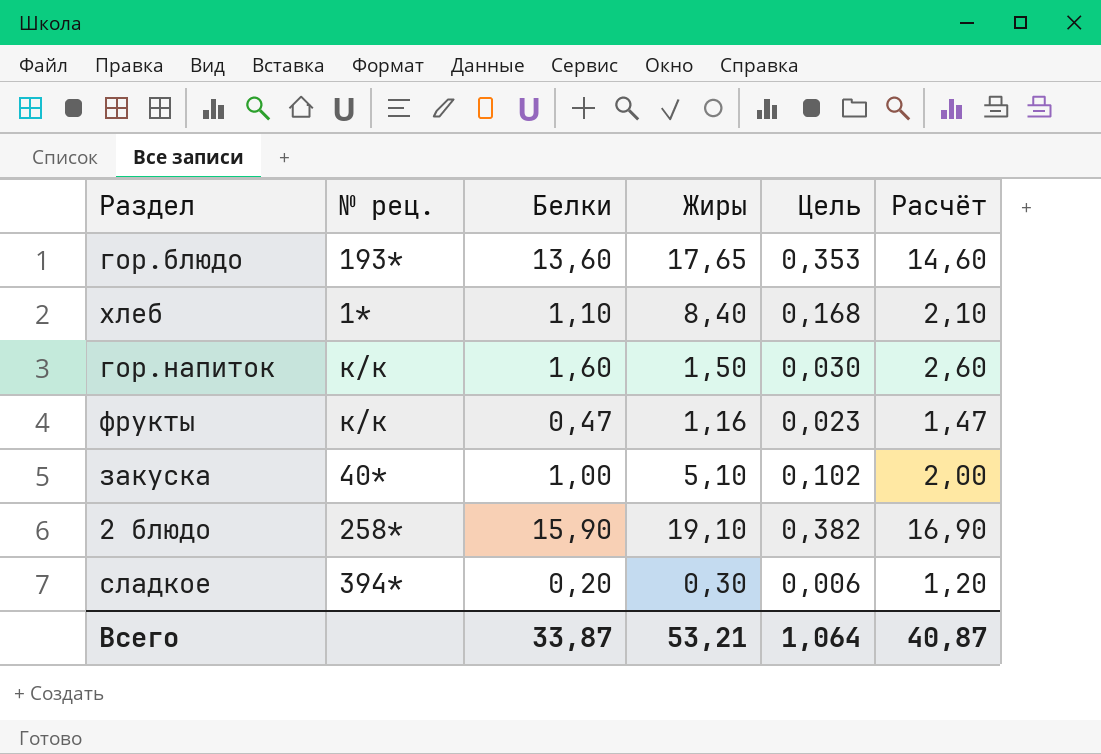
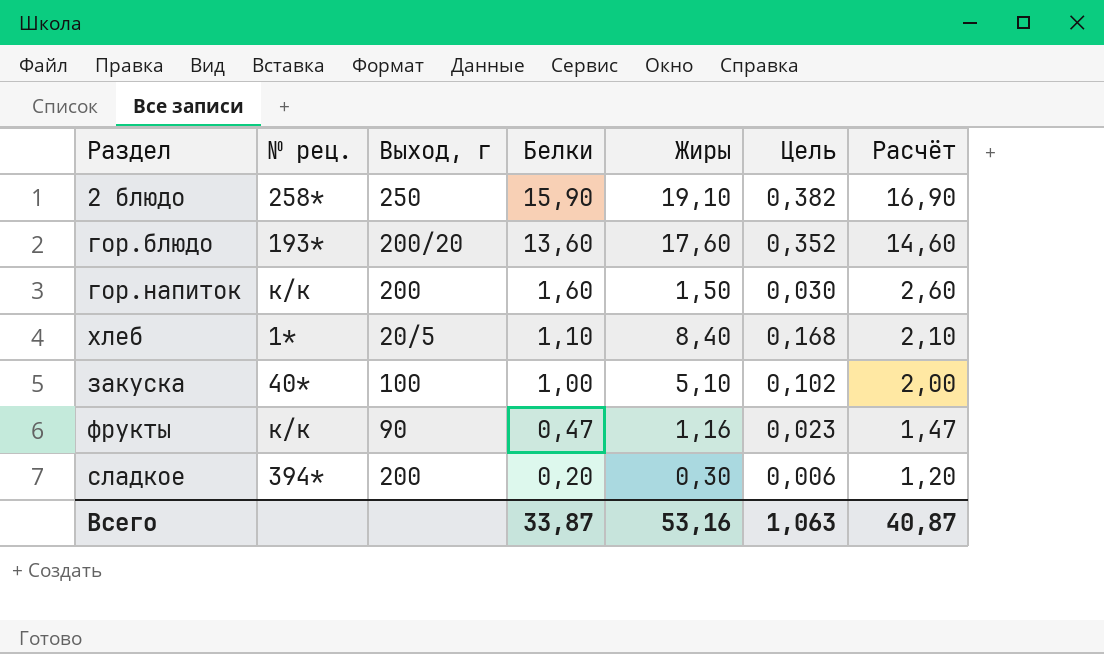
row order: none -> Белки descending
column Выход, г | position: none -> 3
гор.блюдо | Жиры: 17,65 -> 17,60
гор.блюдо | Цель: 0,353 -> 0,352
Всего | Жиры: 53,21 -> 53,16
Всего | Цель: 1,064 -> 1,063

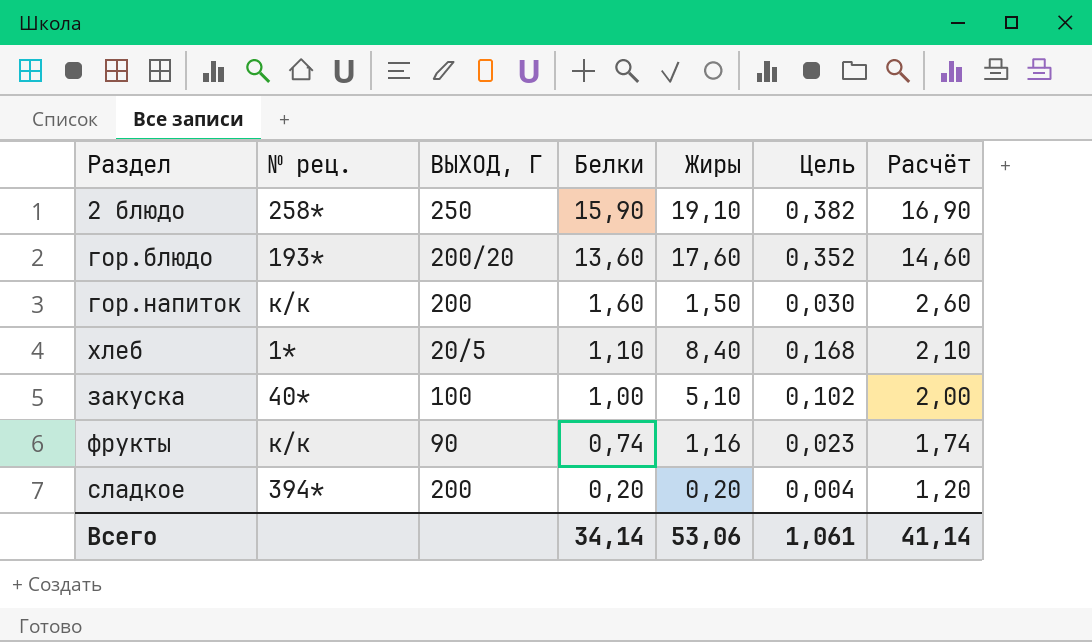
column name: Выход, г -> ВЫХОД, Г
фрукты | Белки: 0,47 -> 0,74
фрукты | Расчёт: 1,47 -> 1,74
сладкое | Жиры: 0,30 -> 0,20
сладкое | Цель: 0,006 -> 0,004
Всего | Белки: 33,87 -> 34,14
Всего | Жиры: 53,16 -> 53,06
Всего | Цель: 1,063 -> 1,061
Всего | Расчёт: 40,87 -> 41,14

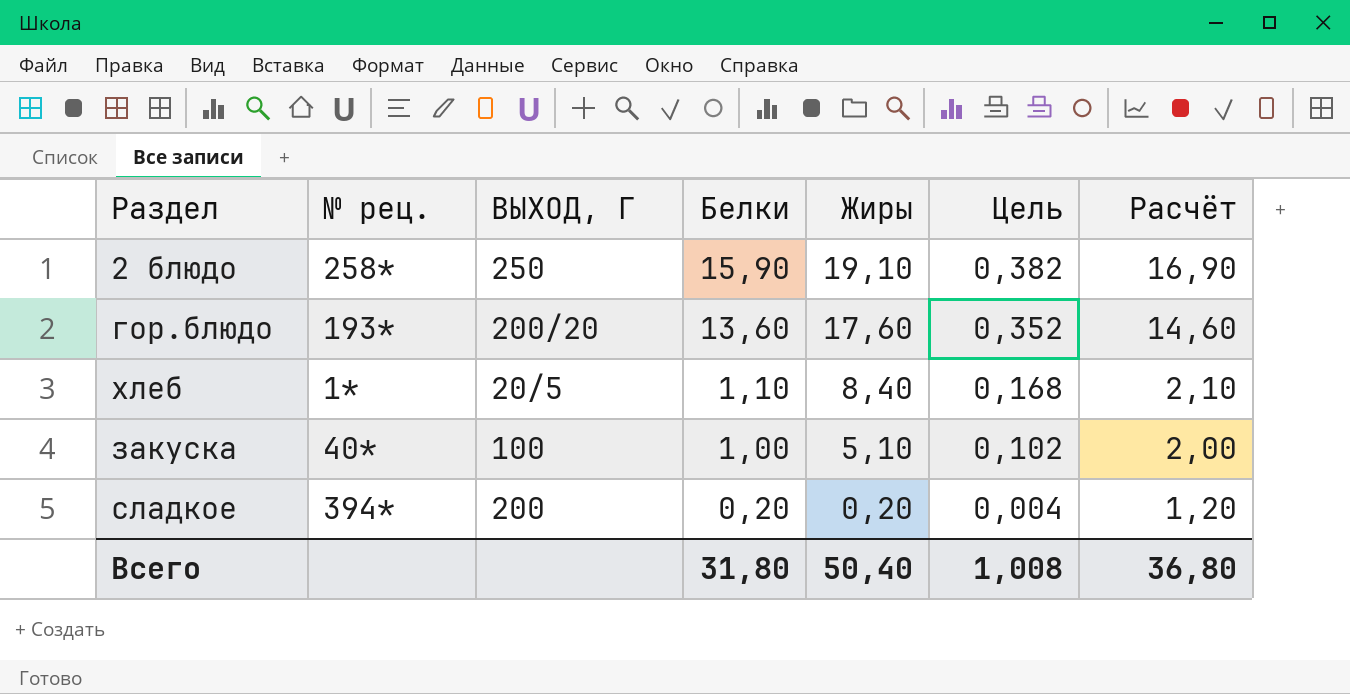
row гор.напиток: к/к | 200 | 1,60 | 1,50 | 0,030 | 2,60 -> none
row фрукты: к/к | 90 | 0,74 | 1,16 | 0,023 | 1,74 -> none
Всего | Белки: 34,14 -> 31,80
Всего | Жиры: 53,06 -> 50,40
Всего | Цель: 1,061 -> 1,008
Всего | Расчёт: 41,14 -> 36,80

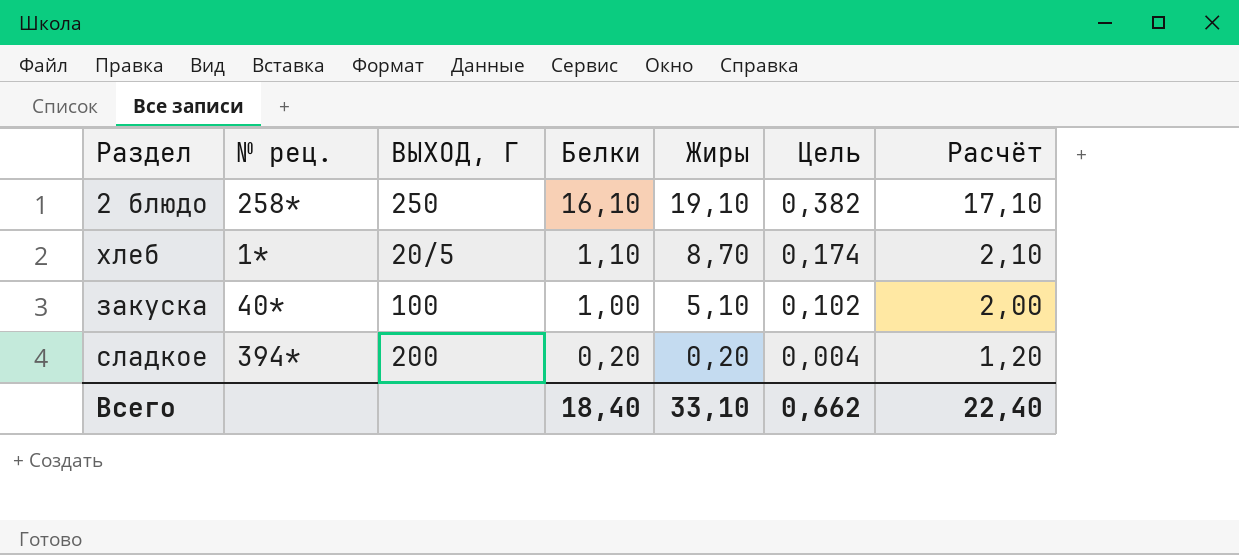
row гор.блюдо: 193* | 200/20 | 13,60 | 17,60 | 0,352 | 14,60 -> none
2 блюдо | Белки: 15,90 -> 16,10
2 блюдо | Расчёт: 16,90 -> 17,10
хлеб | Жиры: 8,40 -> 8,70
хлеб | Цель: 0,168 -> 0,174
Всего | Белки: 31,80 -> 18,40
Всего | Жиры: 50,40 -> 33,10
Всего | Цель: 1,008 -> 0,662
Всего | Расчёт: 36,80 -> 22,40

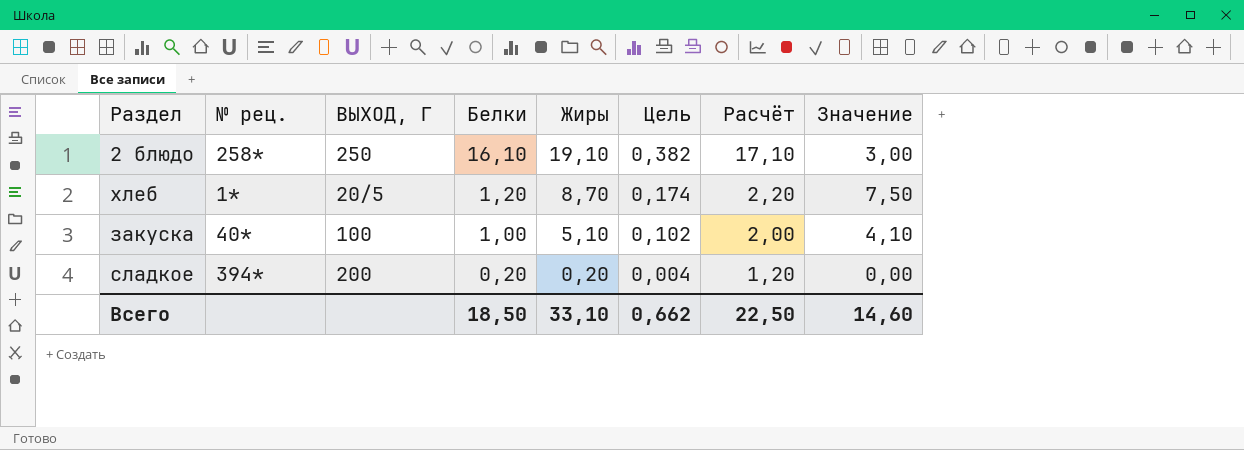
column Значение | formula: none -> [Жиры] - [Белки]
хлеб | Белки: 1,10 -> 1,20
хлеб | Расчёт: 2,10 -> 2,20
Всего | Белки: 18,40 -> 18,50
Всего | Расчёт: 22,40 -> 22,50

